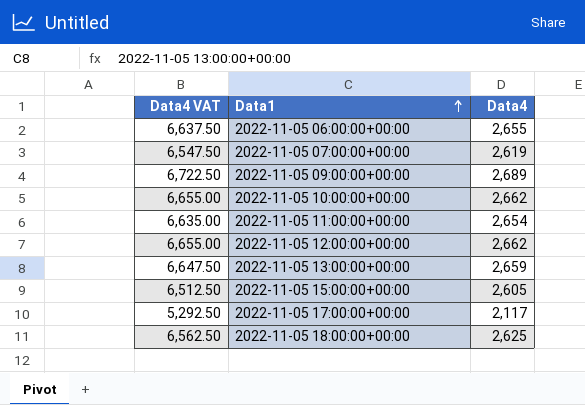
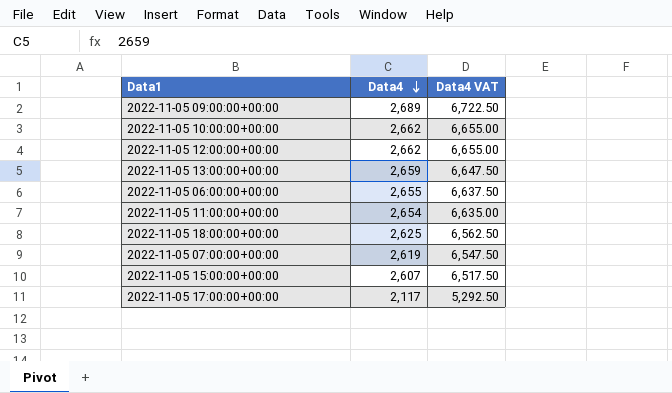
row order: Data1 ascending -> Data4 descending
column Data4 VAT | position: 1 -> 3
2022-11-05 15:00:00+00:00 | Data4: 2,605 -> 2,607
2022-11-05 15:00:00+00:00 | Data4 VAT: 6,512.50 -> 6,517.50

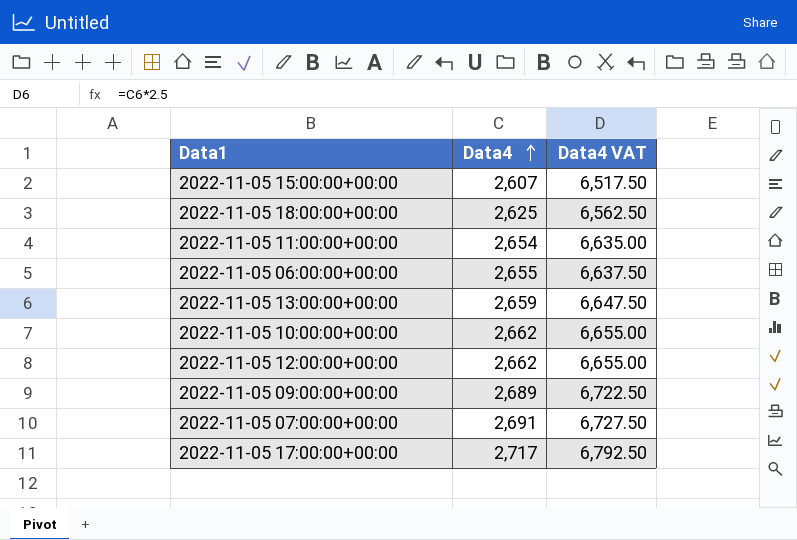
row order: Data4 descending -> Data4 ascending
2022-11-05 07:00:00+00:00 | Data4: 2,619 -> 2,691
2022-11-05 07:00:00+00:00 | Data4 VAT: 6,547.50 -> 6,727.50
2022-11-05 17:00:00+00:00 | Data4: 2,117 -> 2,717
2022-11-05 17:00:00+00:00 | Data4 VAT: 5,292.50 -> 6,792.50

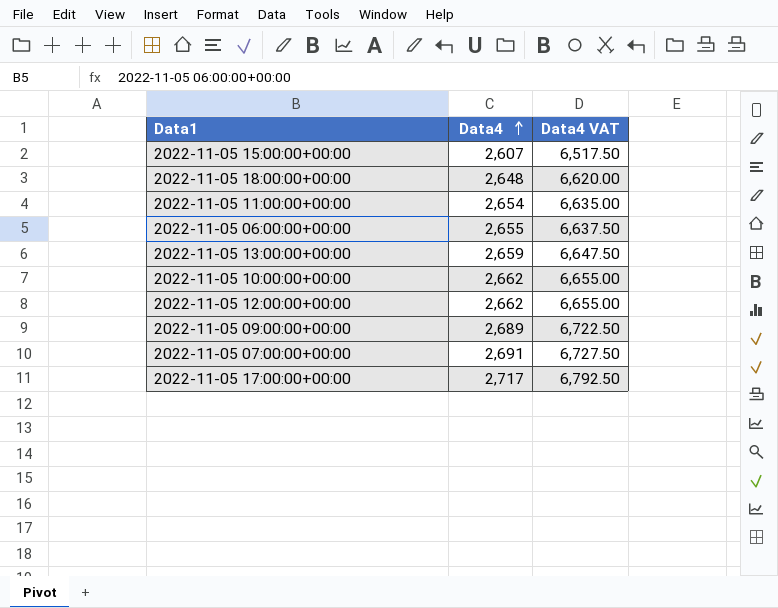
2022-11-05 18:00:00+00:00 | Data4: 2,625 -> 2,648
2022-11-05 18:00:00+00:00 | Data4 VAT: 6,562.50 -> 6,620.00

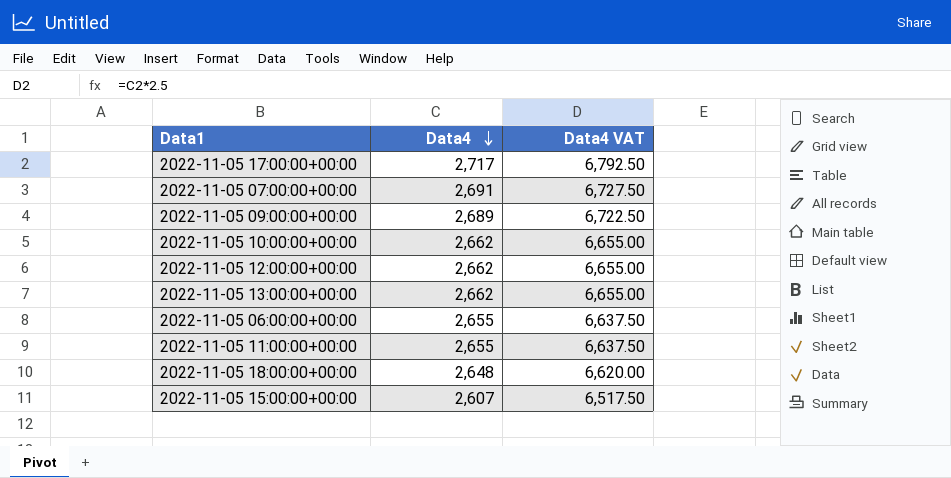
row order: Data4 ascending -> Data4 descending
2022-11-05 13:00:00+00:00 | Data4: 2,659 -> 2,662
2022-11-05 13:00:00+00:00 | Data4 VAT: 6,647.50 -> 6,655.00
2022-11-05 11:00:00+00:00 | Data4: 2,654 -> 2,655
2022-11-05 11:00:00+00:00 | Data4 VAT: 6,635.00 -> 6,637.50

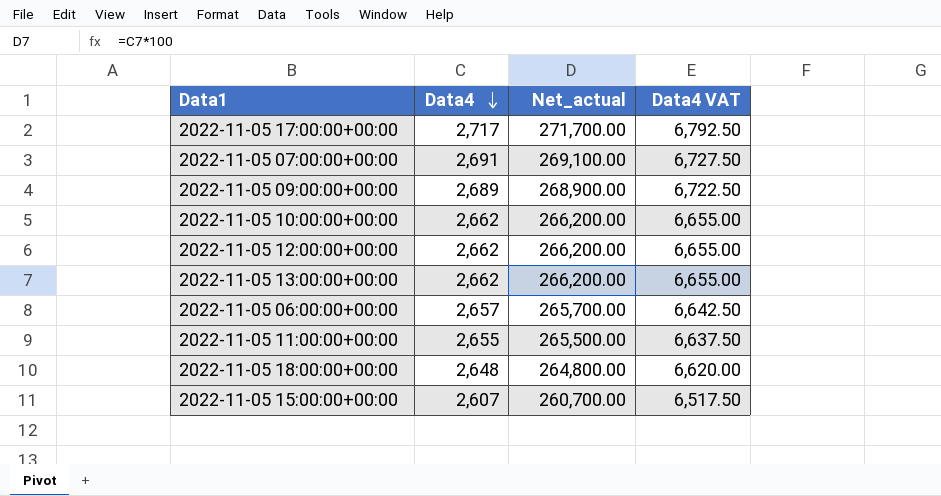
column Net_actual | formula: none -> [Data4] * 100
2022-11-05 06:00:00+00:00 | Data4: 2,655 -> 2,657
2022-11-05 06:00:00+00:00 | Data4 VAT: 6,637.50 -> 6,642.50

